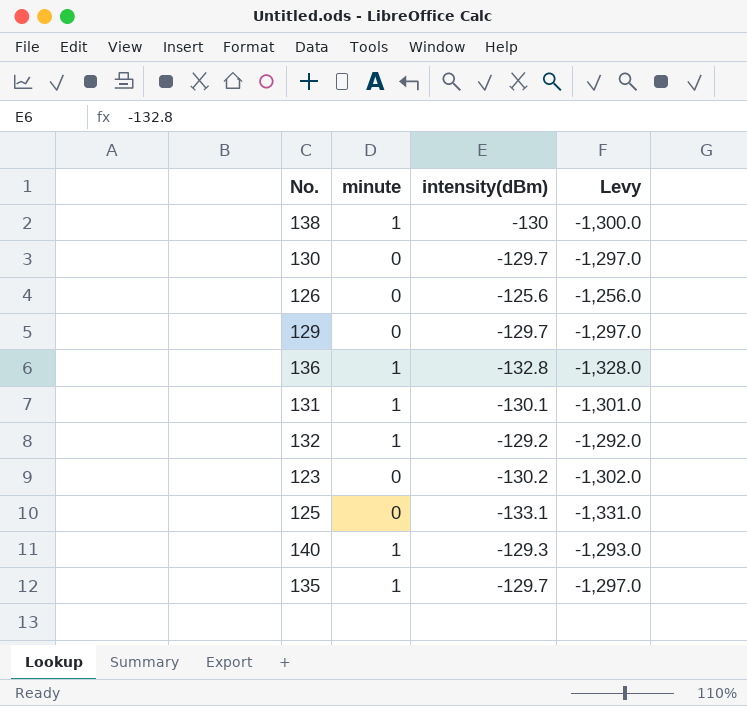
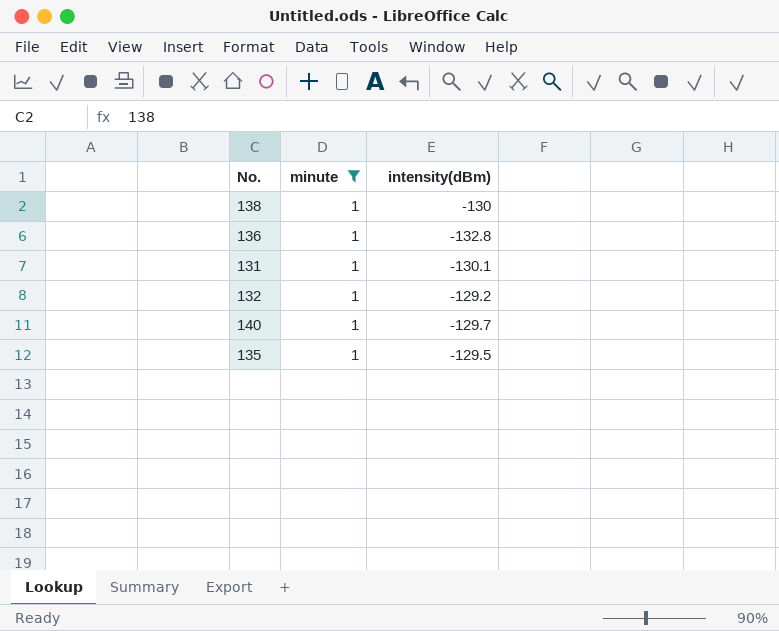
filter: none -> minute = 1
column Levy | formula: [intensity(dBm)] * 10 -> none
140 | intensity(dBm): -129.3 -> -129.7
135 | intensity(dBm): -129.7 -> -129.5

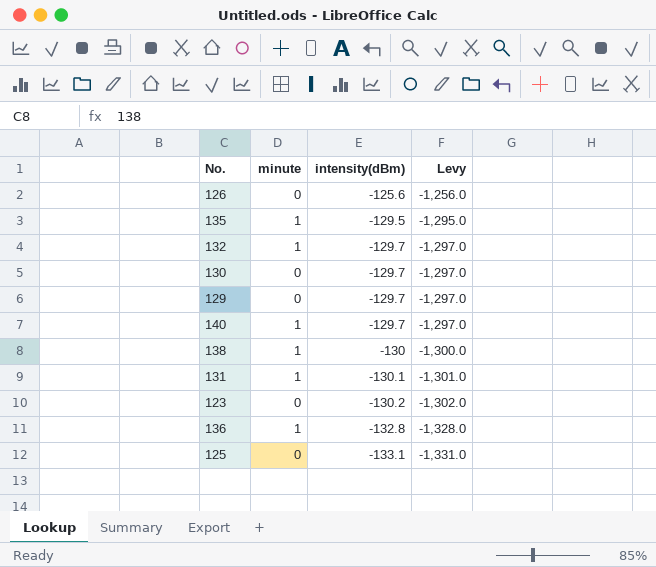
filter: minute = 1 -> none
row order: none -> intensity(dBm) descending
column Levy | formula: none -> [intensity(dBm)] * 10
132 | intensity(dBm): -129.2 -> -129.7

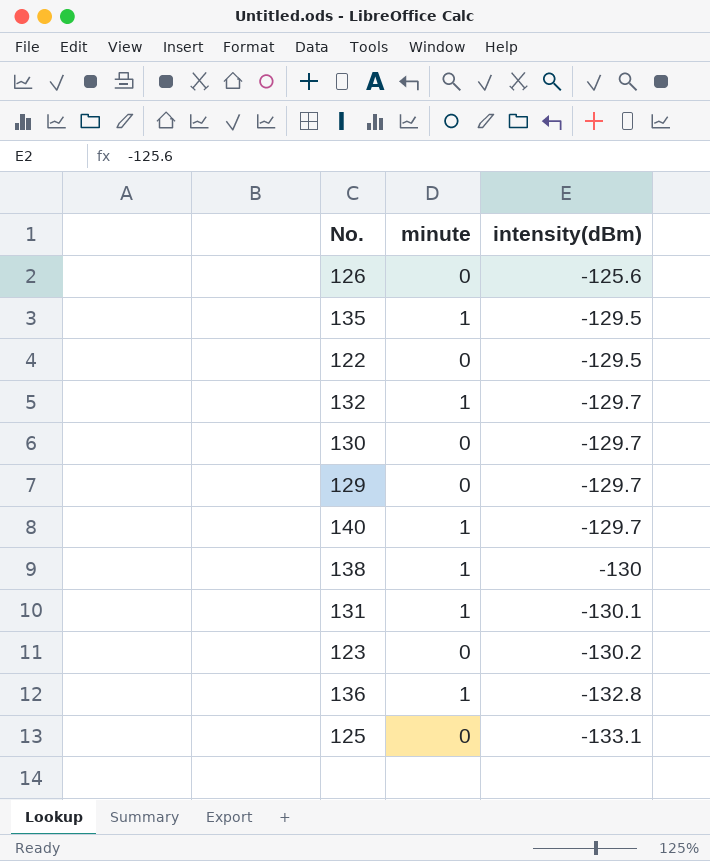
column Levy | formula: [intensity(dBm)] * 10 -> none
row 122: none -> 0 | -129.5

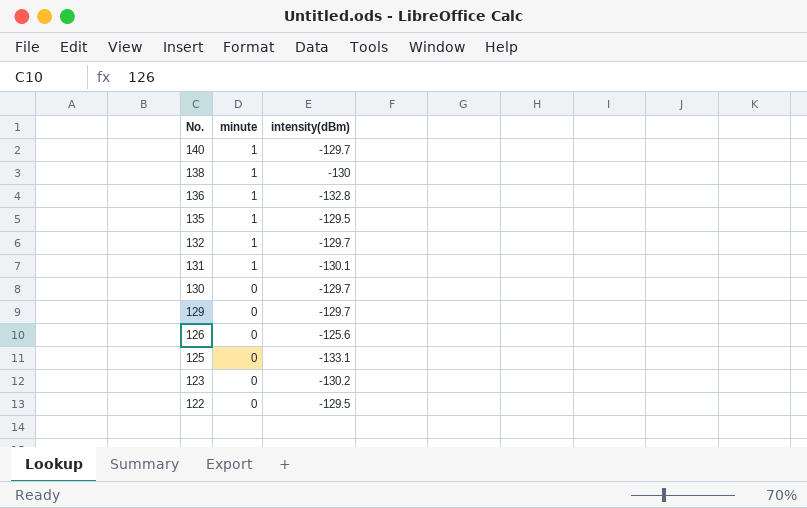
row order: intensity(dBm) descending -> No. descending

